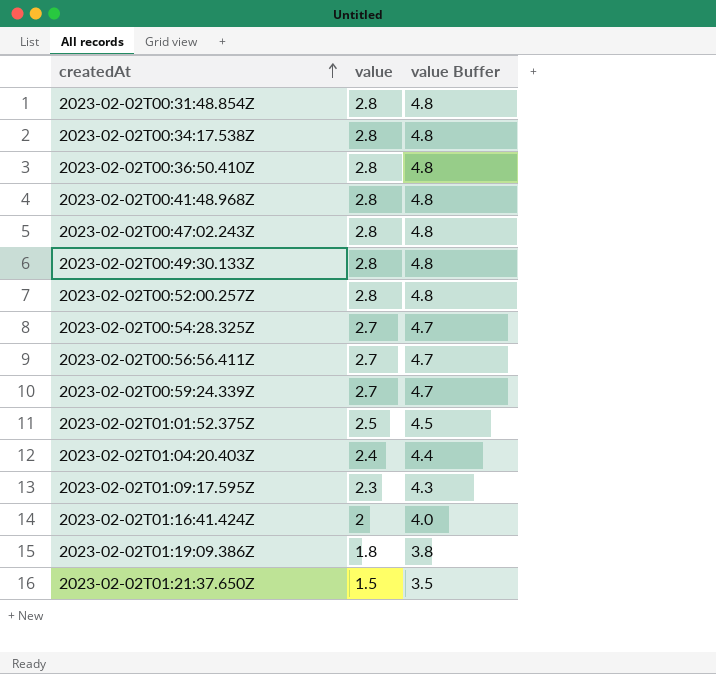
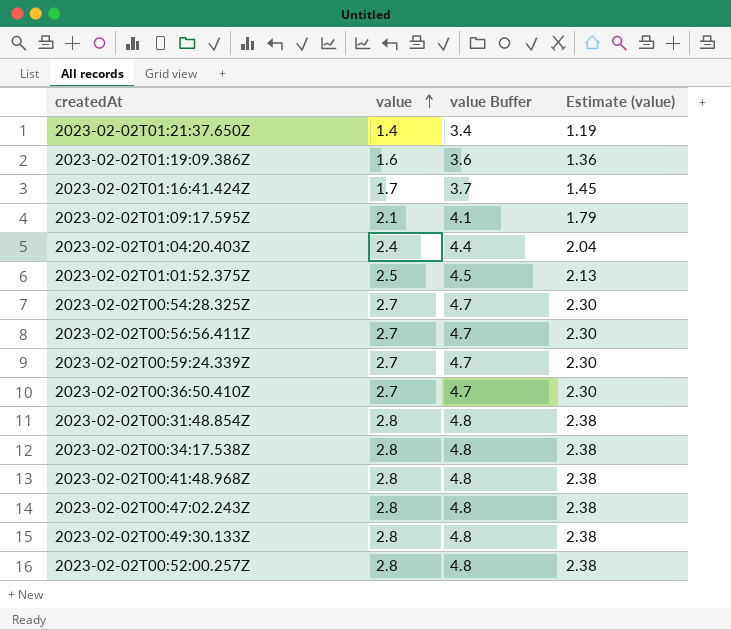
row order: createdAt ascending -> value ascending
column Estimate (value) | formula: none -> [value] * 0.85
2023-02-02T01:21:37.650Z | value: 1.5 -> 1.4
2023-02-02T01:21:37.650Z | value Buffer: 3.5 -> 3.4
2023-02-02T01:19:09.386Z | value: 1.8 -> 1.6
2023-02-02T01:19:09.386Z | value Buffer: 3.8 -> 3.6
2023-02-02T01:16:41.424Z | value: 2 -> 1.7
2023-02-02T01:16:41.424Z | value Buffer: 4.0 -> 3.7
2023-02-02T01:09:17.595Z | value: 2.3 -> 2.1
2023-02-02T01:09:17.595Z | value Buffer: 4.3 -> 4.1
2023-02-02T00:36:50.410Z | value: 2.8 -> 2.7
2023-02-02T00:36:50.410Z | value Buffer: 4.8 -> 4.7

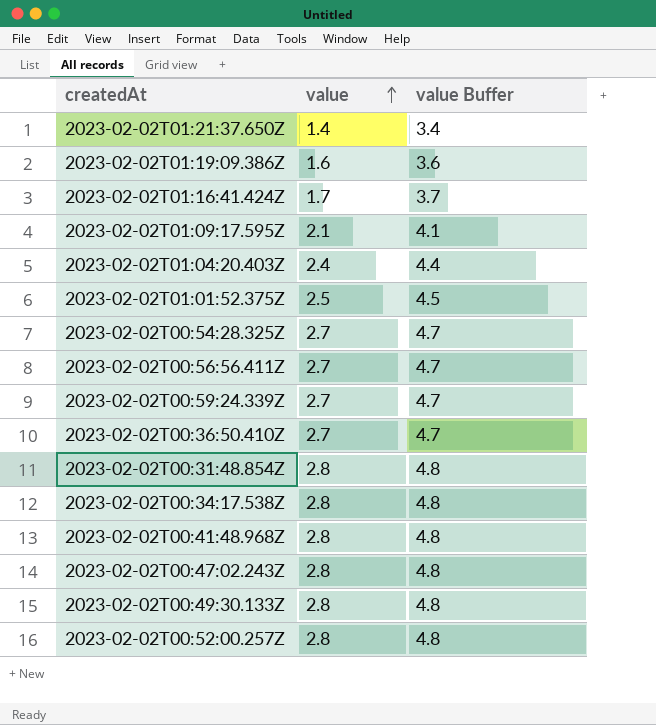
column Estimate (value) | formula: [value] * 0.85 -> none

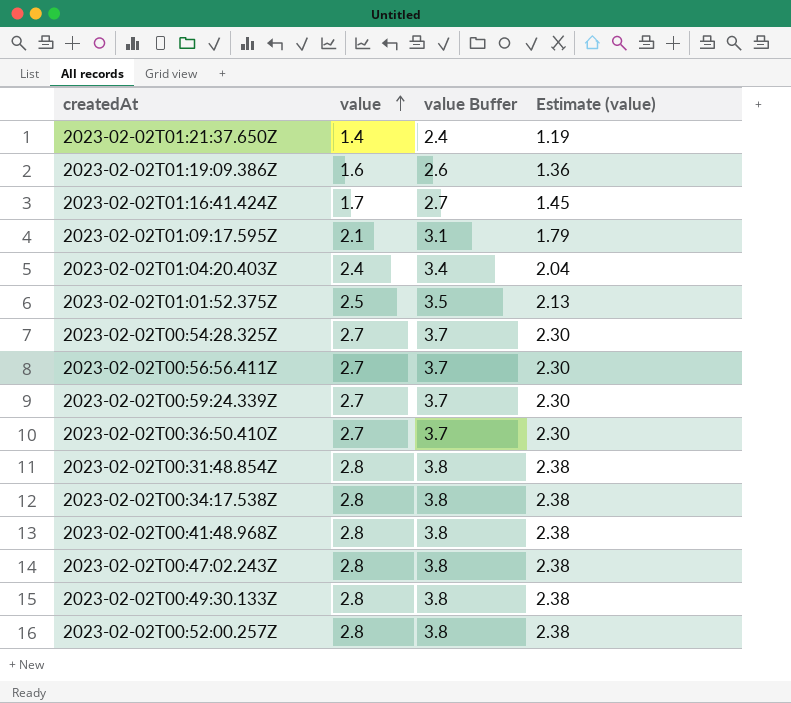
column value Buffer | formula: [value] + 2 -> [value] + 1
column Estimate (value) | formula: none -> [value] * 0.85

